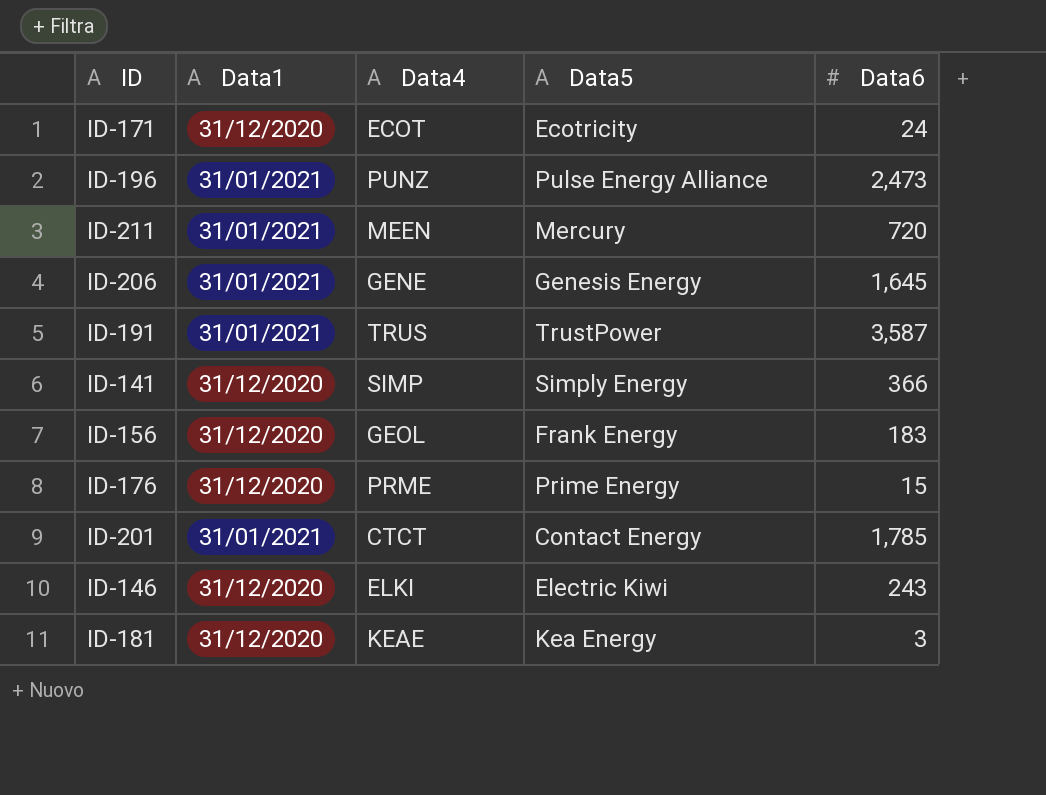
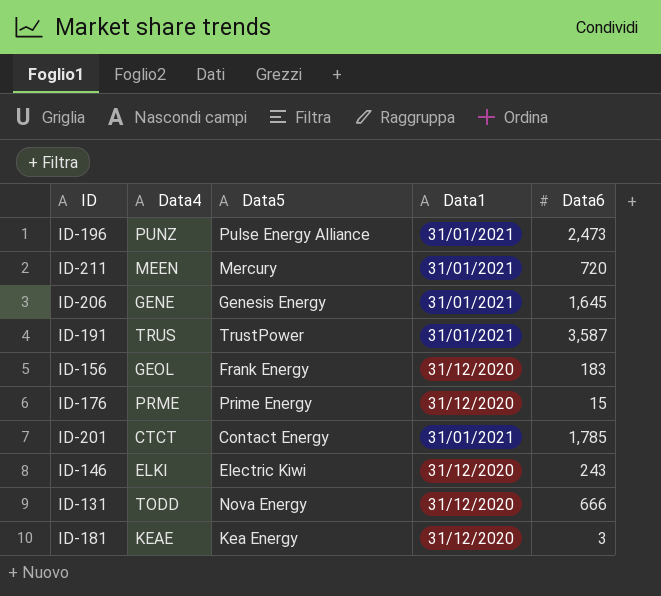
column Data1 | position: 2 -> 4
row ID-171: 31/12/2020 | ECOT | Ecotricity | 24 -> none
row ID-141: 31/12/2020 | SIMP | Simply Energy | 366 -> none
row ID-131: none -> TODD | Nova Energy | 31/12/2020 | 666

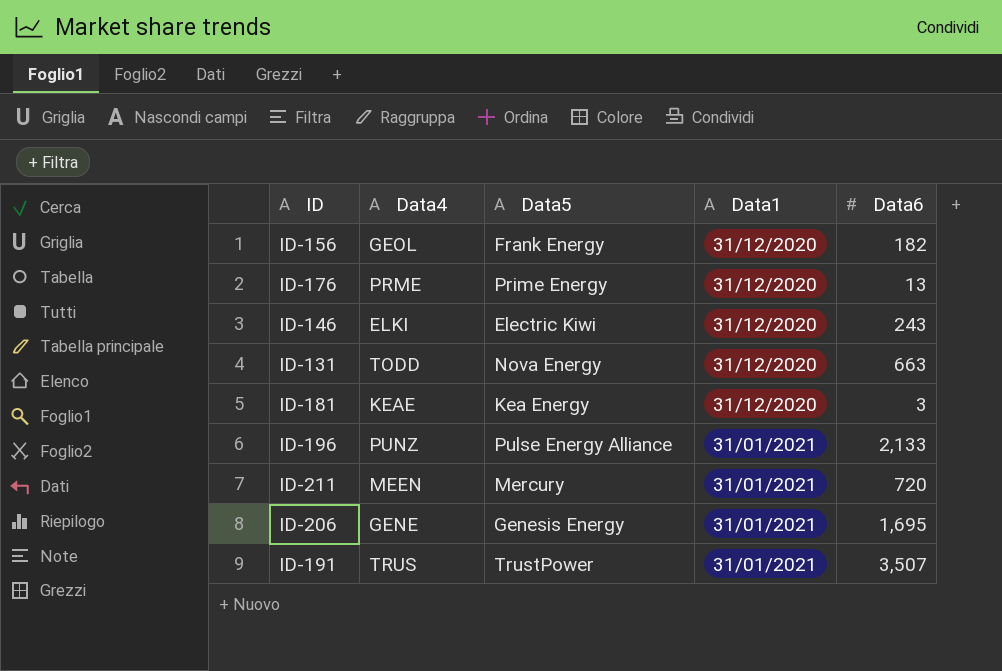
row order: none -> Data1 ascending
row ID-201: CTCT | Contact Energy | 31/01/2021 | 1,785 -> none
ID-156 | Data6: 183 -> 182
ID-176 | Data6: 15 -> 13
ID-131 | Data6: 666 -> 663
ID-196 | Data6: 2,473 -> 2,133
ID-206 | Data6: 1,645 -> 1,695
ID-191 | Data6: 3,587 -> 3,507

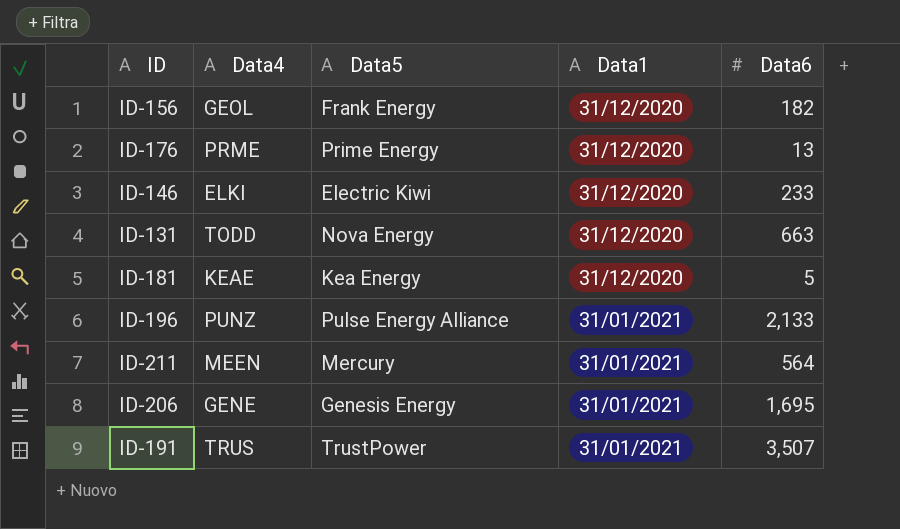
ID-146 | Data6: 243 -> 233
ID-181 | Data6: 3 -> 5
ID-211 | Data6: 720 -> 564

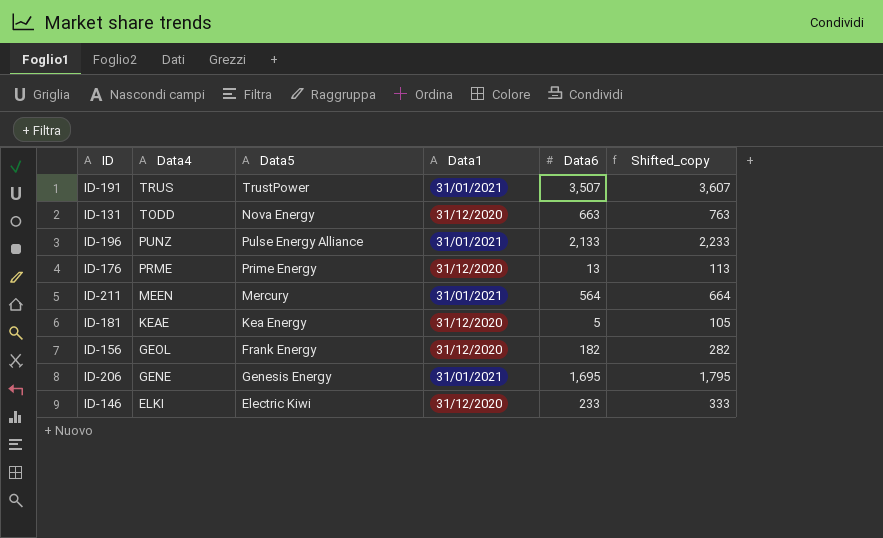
row order: Data1 ascending -> Data4 descending
column Shifted_copy | formula: none -> [Data6] + 100

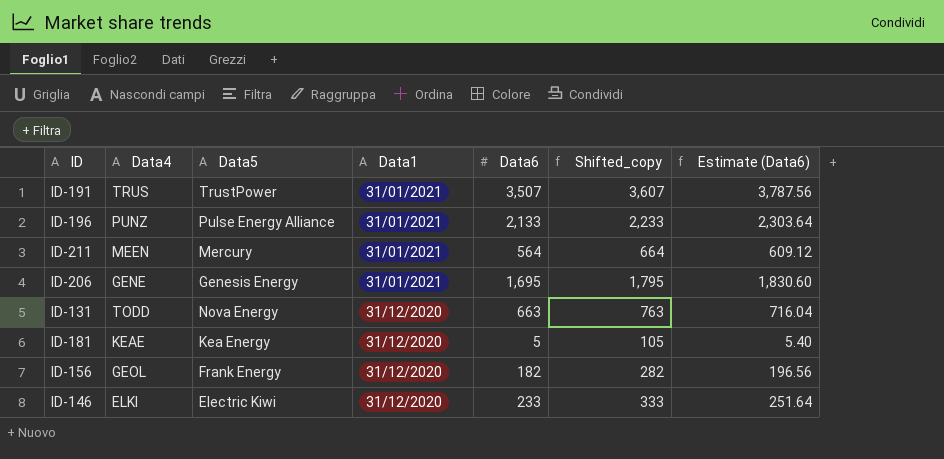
row order: Data4 descending -> Data1 descending
column Estimate (Data6) | formula: none -> [Data6] * 1.08
row ID-176: PRME | Prime Energy | 31/12/2020 | 13 | 113 -> none

